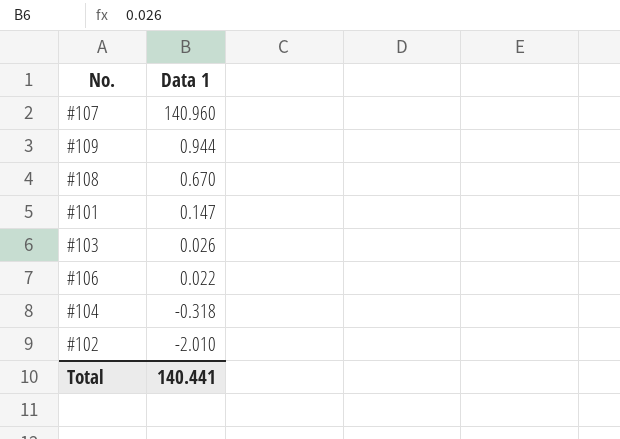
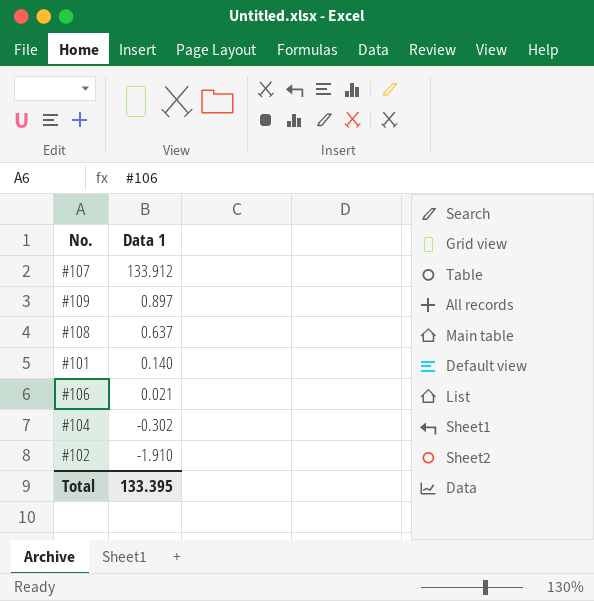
row #103: 0.026 -> none
#107 | Data 1: 140.960 -> 133.912
#109 | Data 1: 0.944 -> 0.897
#108 | Data 1: 0.670 -> 0.637
#101 | Data 1: 0.147 -> 0.140
#106 | Data 1: 0.022 -> 0.021
#104 | Data 1: -0.318 -> -0.302
#102 | Data 1: -2.010 -> -1.910
Total | Data 1: 140.441 -> 133.395

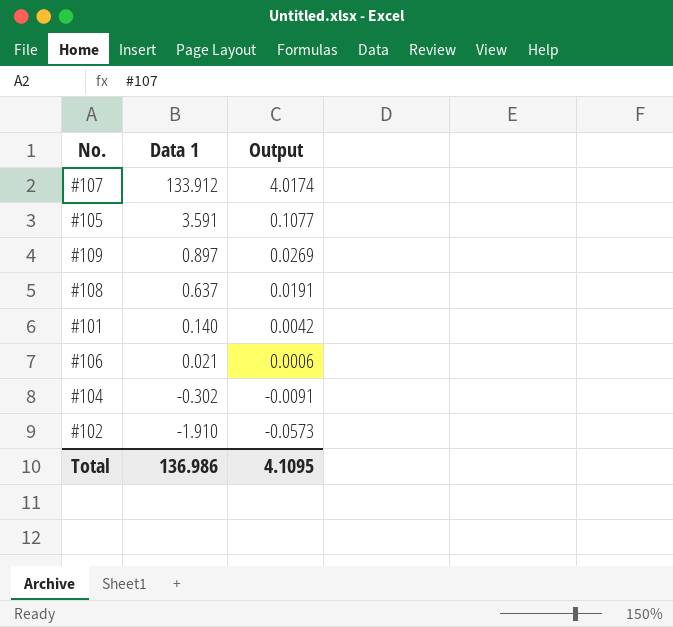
column Output | formula: none -> [Data 1] * 0.03
row #105: none -> 3.591 | 0.1077
Total | Data 1: 133.395 -> 136.986

